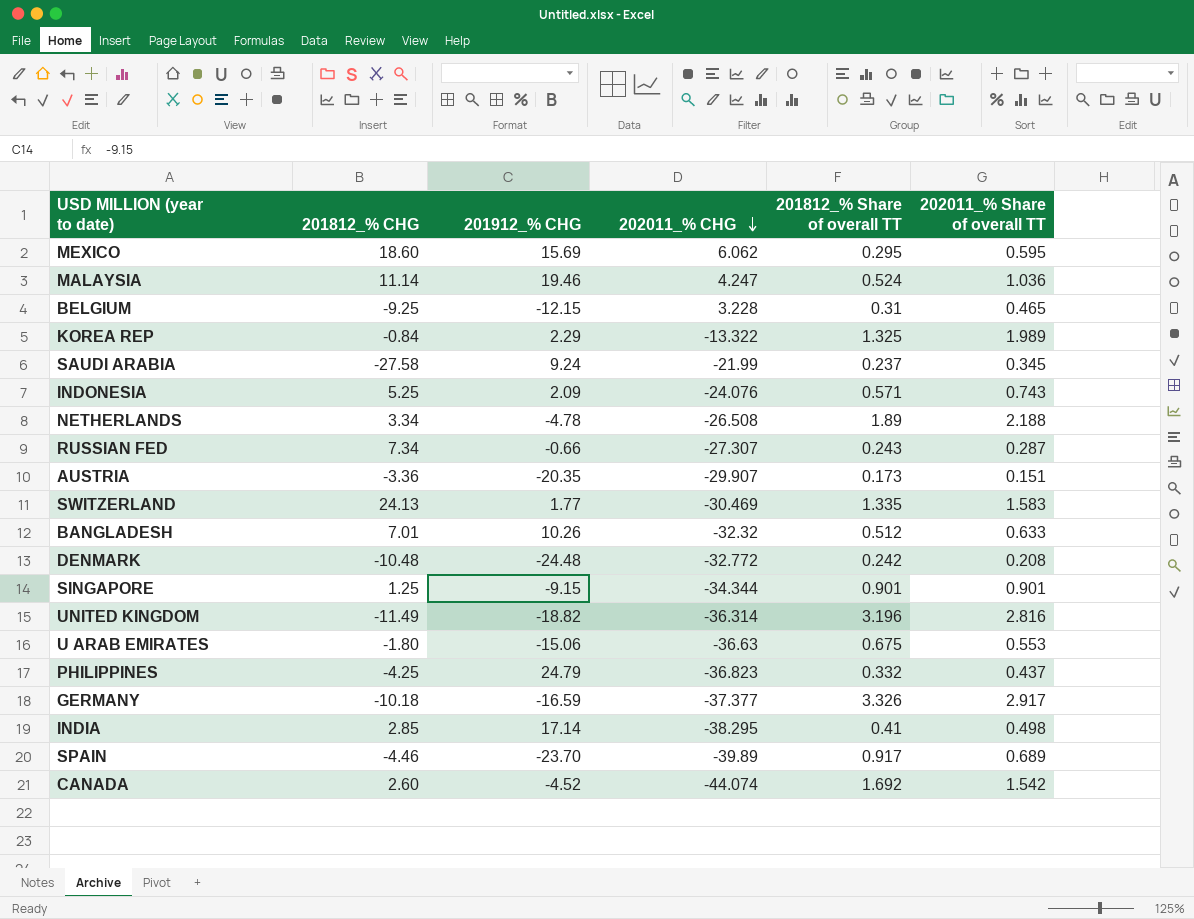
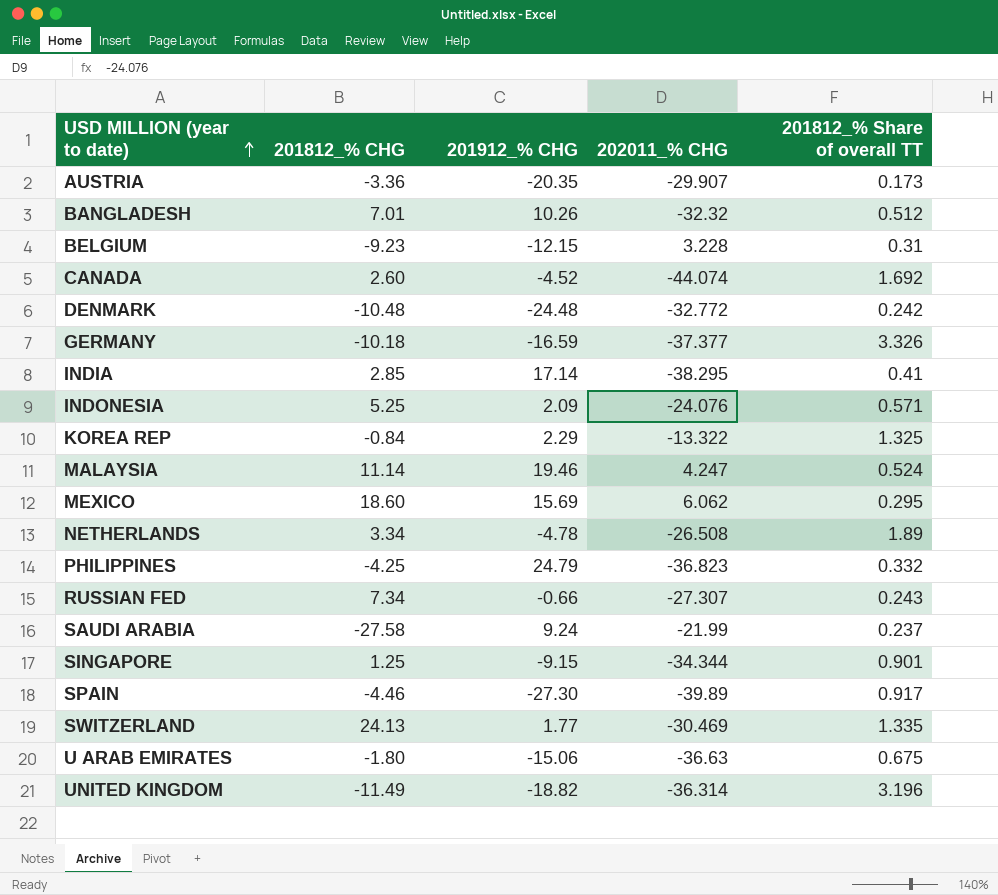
row order: 202011_% CHG descending -> USD MILLION (year to date) ascending
column 202011_% Share of overall TT | position: 6 -> none
BELGIUM | 201812_% CHG: -9.25 -> -9.23
SPAIN | 201912_% CHG: -23.70 -> -27.30

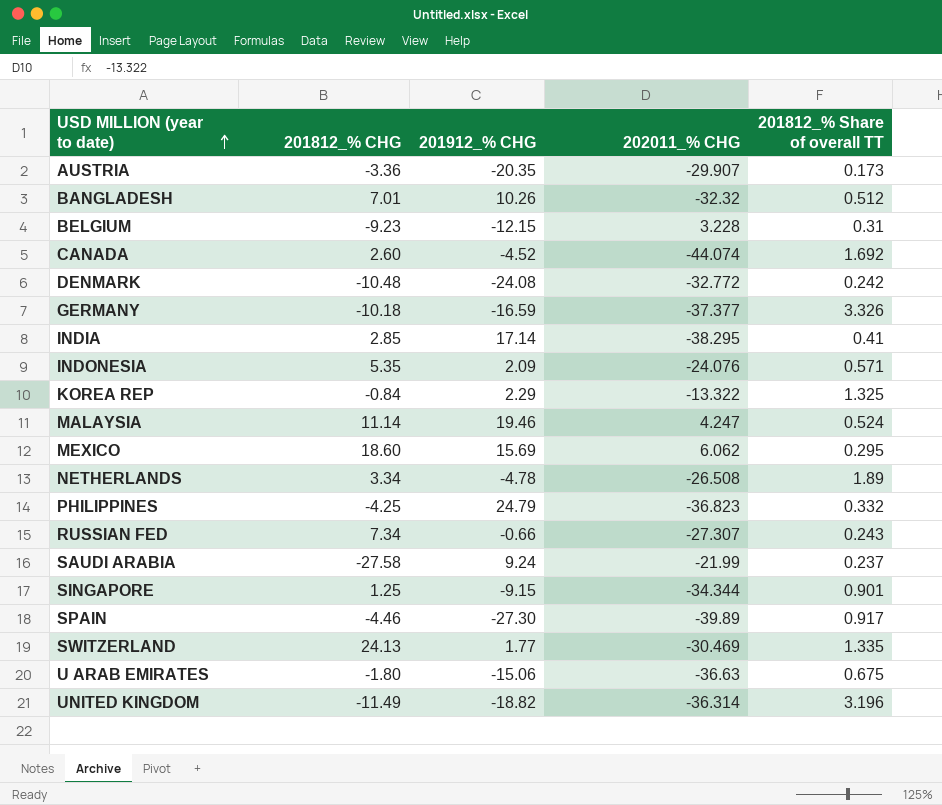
DENMARK | 201912_% CHG: -24.48 -> -24.08
INDONESIA | 201812_% CHG: 5.25 -> 5.35

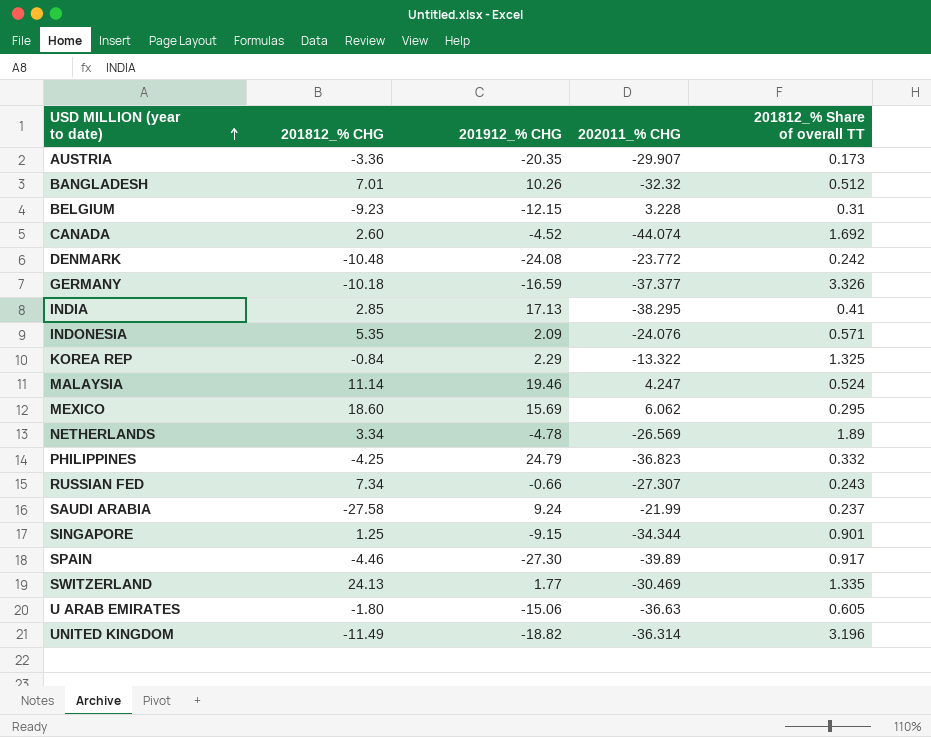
DENMARK | 202011_% CHG: -32.772 -> -23.772
INDIA | 201912_% CHG: 17.14 -> 17.13
NETHERLANDS | 202011_% CHG: -26.508 -> -26.569
U ARAB EMIRATES | 201812_% Share of overall TT: 0.675 -> 0.605

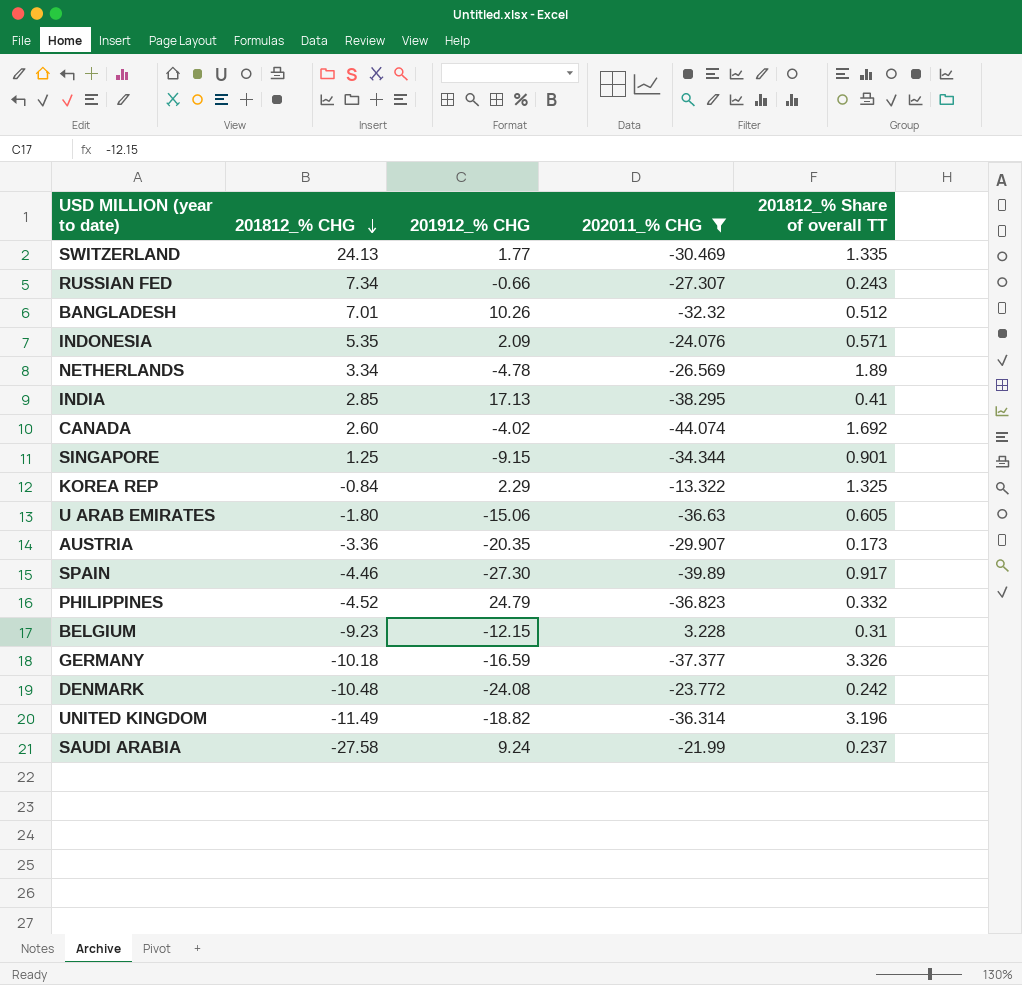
filter: none -> 202011_% CHG <= 3.228
row order: USD MILLION (year to date) ascending -> 201812_% CHG descending
CANADA | 201912_% CHG: -4.52 -> -4.02
PHILIPPINES | 201812_% CHG: -4.25 -> -4.52

